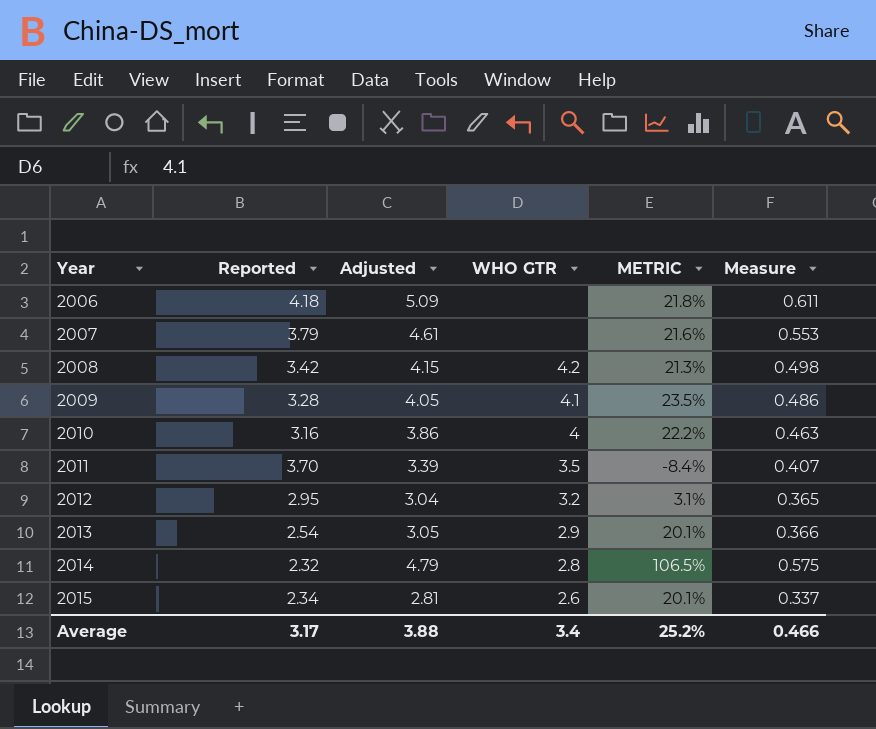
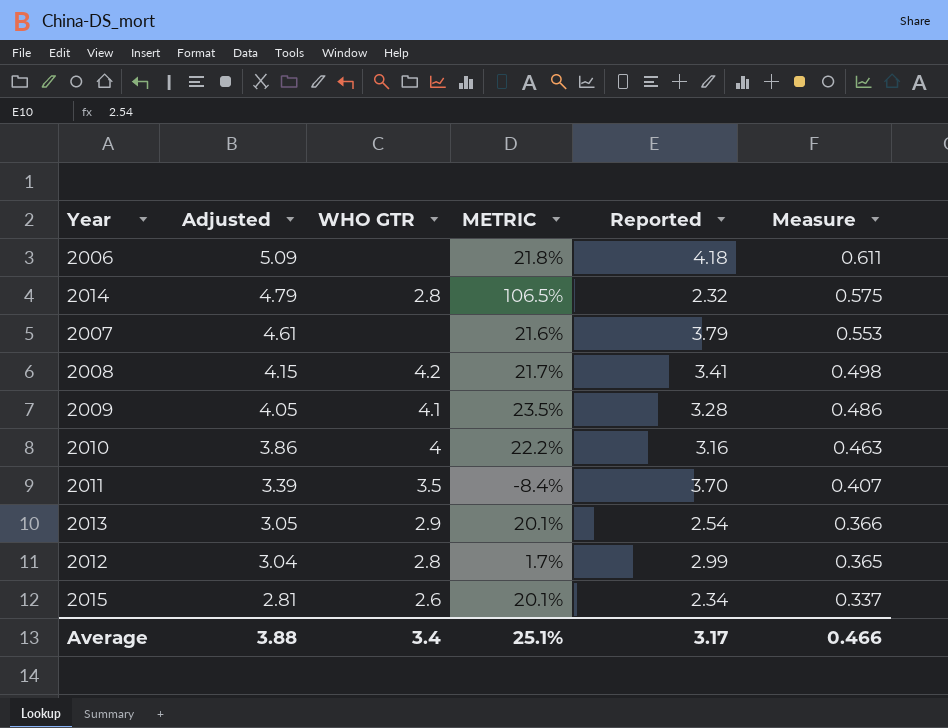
row order: Year ascending -> Adjusted descending
column Reported | position: 2 -> 5
2008 | METRIC: 21.3% -> 21.7%
2008 | Reported: 3.42 -> 3.41
2012 | WHO GTR: 3.2 -> 2.8
2012 | METRIC: 3.1% -> 1.7%
2012 | Reported: 2.95 -> 2.99
Average | METRIC: 25.2% -> 25.1%

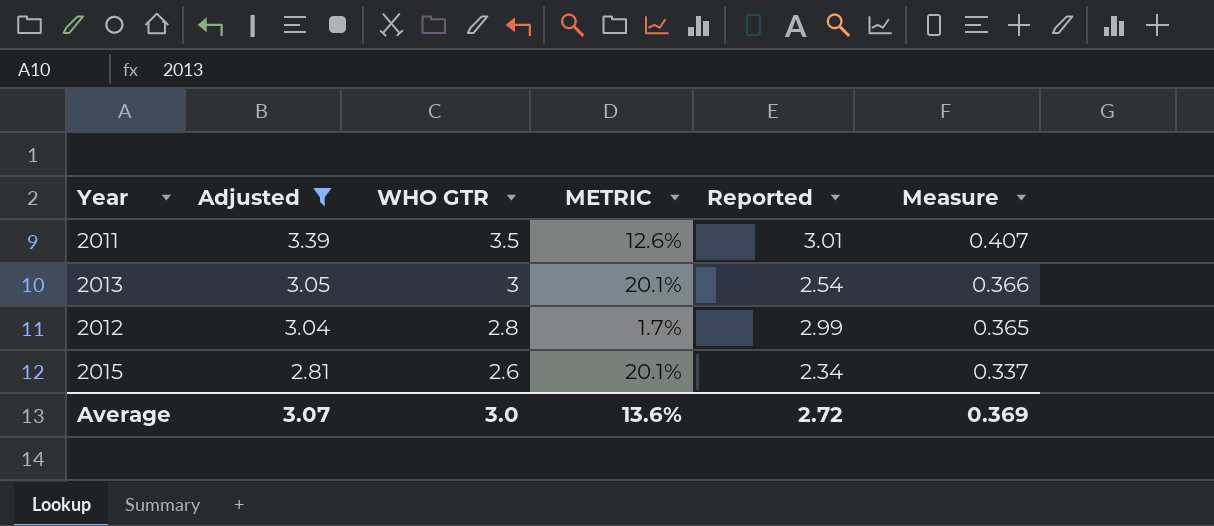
filter: none -> Adjusted <= 3.39
2011 | METRIC: -8.4% -> 12.6%
2011 | Reported: 3.70 -> 3.01
2013 | WHO GTR: 2.9 -> 3
Average | Adjusted: 3.88 -> 3.07
Average | WHO GTR: 3.4 -> 3.0
Average | METRIC: 25.1% -> 13.6%
Average | Reported: 3.17 -> 2.72
Average | Measure: 0.466 -> 0.369

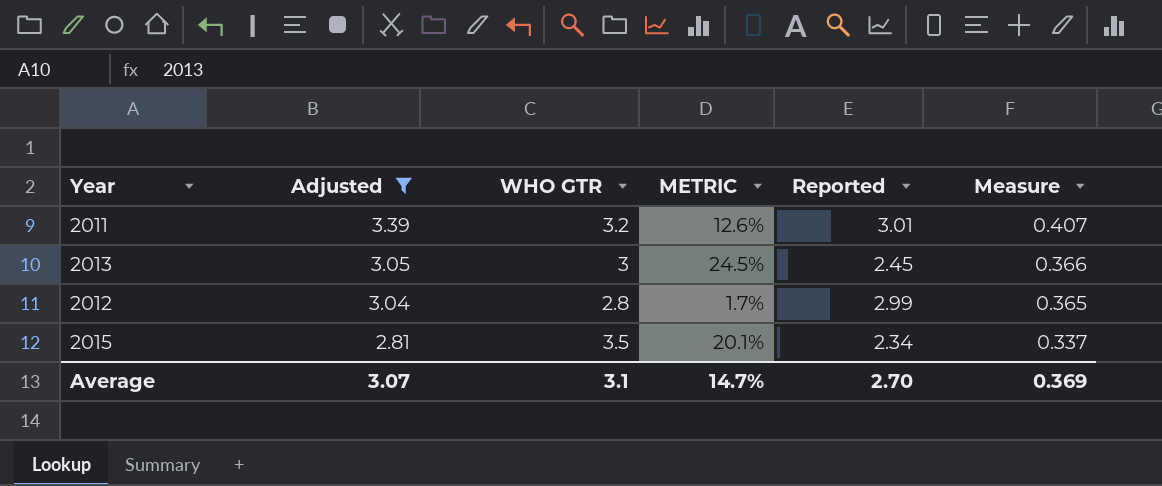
2011 | WHO GTR: 3.5 -> 3.2
2013 | METRIC: 20.1% -> 24.5%
2013 | Reported: 2.54 -> 2.45
2015 | WHO GTR: 2.6 -> 3.5
Average | WHO GTR: 3.0 -> 3.1
Average | METRIC: 13.6% -> 14.7%
Average | Reported: 2.72 -> 2.70

